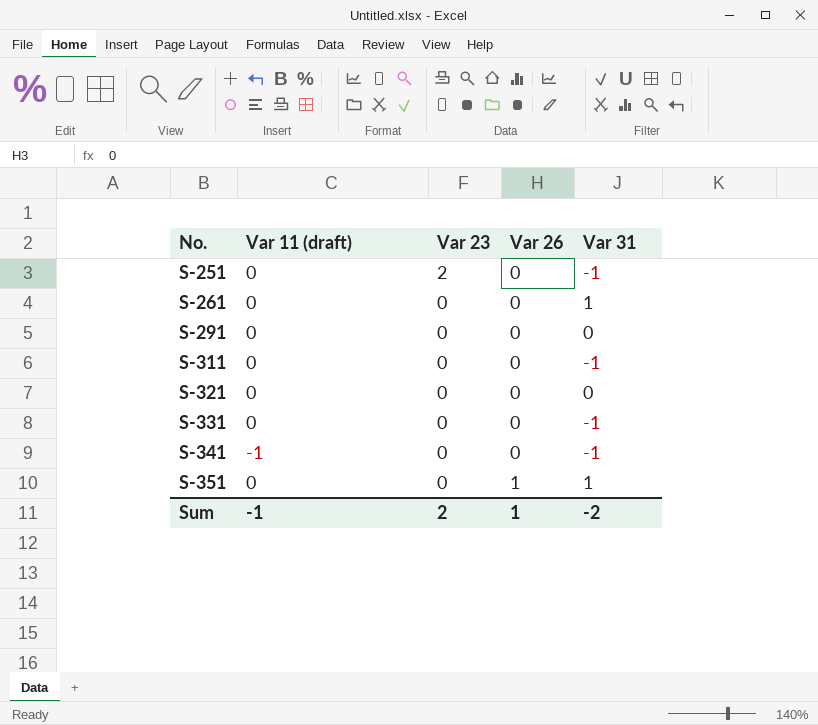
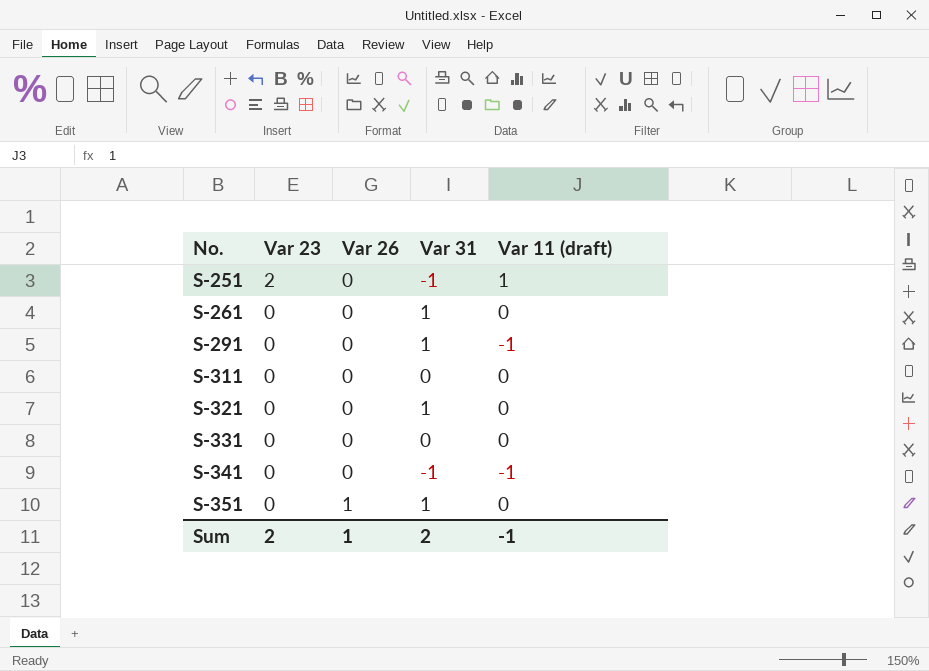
column Var 11 (draft) | position: 2 -> 5
S-251 | Var 11 (draft): 0 -> 1
S-291 | Var 31: 0 -> 1
S-291 | Var 11 (draft): 0 -> -1
S-311 | Var 31: -1 -> 0
S-321 | Var 31: 0 -> 1
S-331 | Var 31: -1 -> 0
Sum | Var 31: -2 -> 2

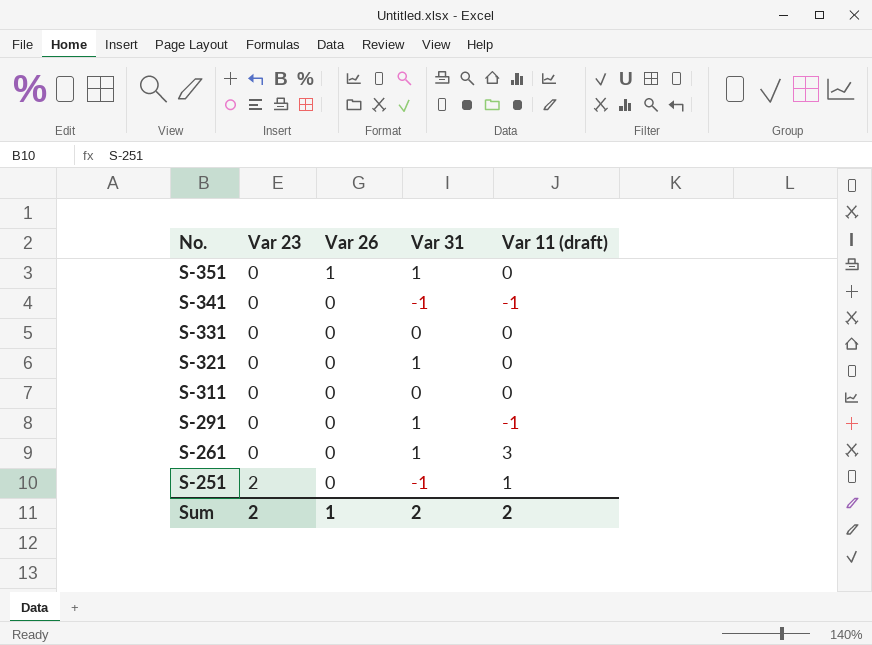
row order: No. ascending -> No. descending
S-261 | Var 11 (draft): 0 -> 3
Sum | Var 11 (draft): -1 -> 2

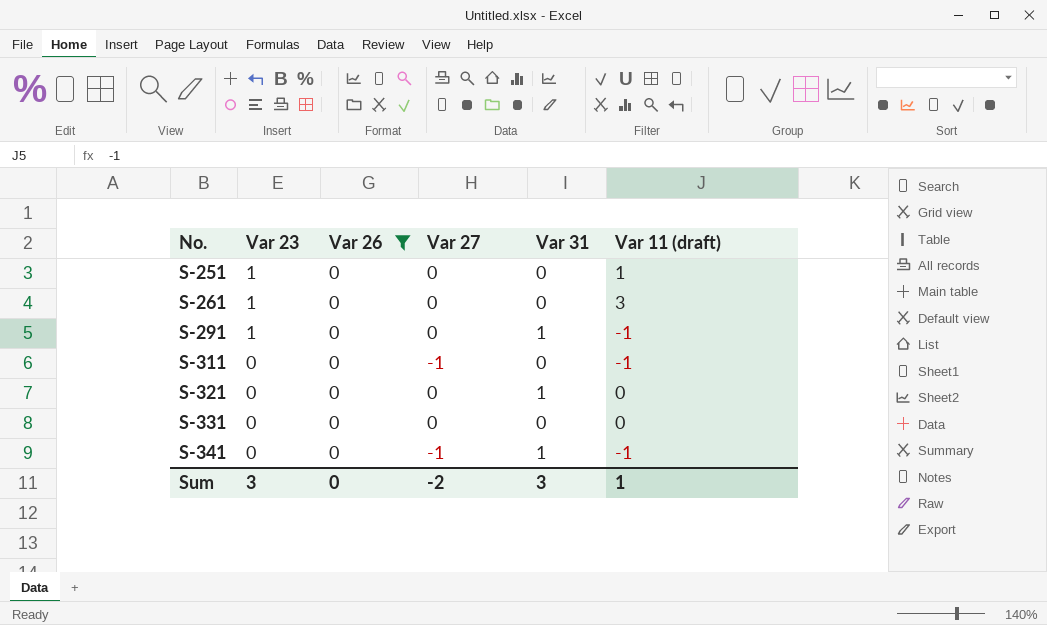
filter: none -> Var 26 = 0
row order: No. descending -> No. ascending
column Var 27 | position: none -> 4
S-251 | Var 23: 2 -> 1
S-251 | Var 31: -1 -> 0
S-261 | Var 23: 0 -> 1
S-261 | Var 31: 1 -> 0
S-291 | Var 23: 0 -> 1
S-311 | Var 11 (draft): 0 -> -1
S-341 | Var 31: -1 -> 1
Sum | Var 23: 2 -> 3
Sum | Var 26: 1 -> 0
Sum | Var 31: 2 -> 3
Sum | Var 11 (draft): 2 -> 1

